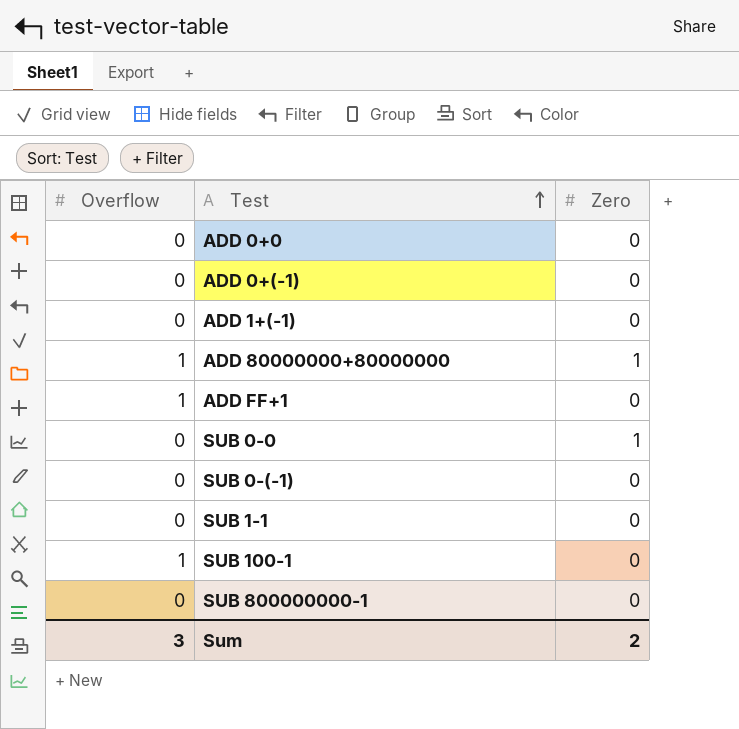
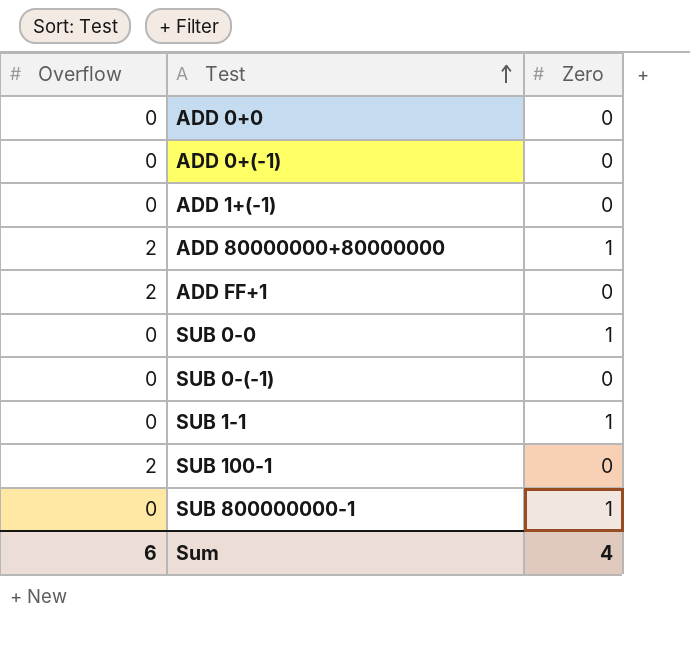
ADD 80000000+80000000 | Overflow: 1 -> 2
ADD FF+1 | Overflow: 1 -> 2
SUB 1-1 | Zero: 0 -> 1
SUB 100-1 | Overflow: 1 -> 2
SUB 800000000-1 | Zero: 0 -> 1
Sum | Overflow: 3 -> 6
Sum | Zero: 2 -> 4

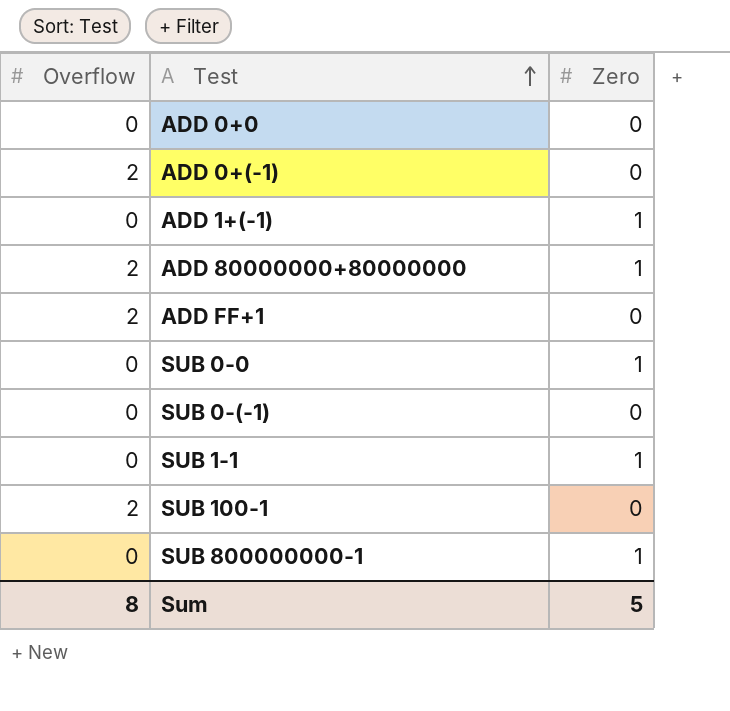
ADD 0+(-1) | Overflow: 0 -> 2
ADD 1+(-1) | Zero: 0 -> 1
Sum | Overflow: 6 -> 8
Sum | Zero: 4 -> 5

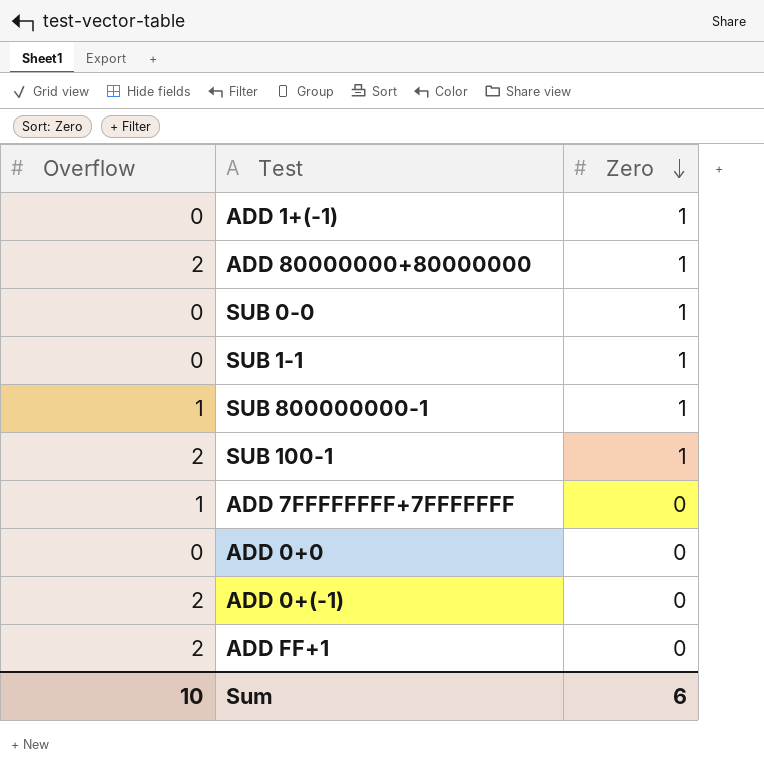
row order: Test ascending -> Zero descending
row SUB 0-(-1): 0 | 0 -> none
SUB 800000000-1 | Overflow: 0 -> 1
SUB 100-1 | Zero: 0 -> 1
row ADD 7FFFFFFFF+7FFFFFFF: none -> 1 | 0
Sum | Overflow: 8 -> 10
Sum | Zero: 5 -> 6

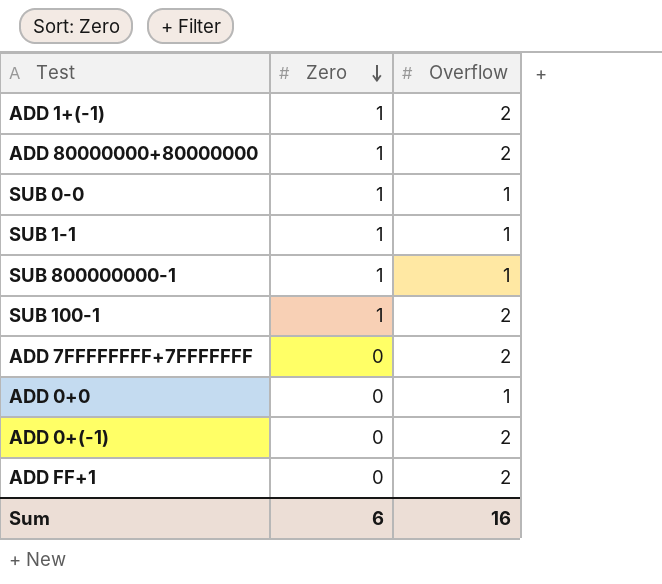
column Overflow | position: 1 -> 3
ADD 1+(-1) | Overflow: 0 -> 2
SUB 0-0 | Overflow: 0 -> 1
SUB 1-1 | Overflow: 0 -> 1
ADD 7FFFFFFFF+7FFFFFFF | Overflow: 1 -> 2
ADD 0+0 | Overflow: 0 -> 1
Sum | Overflow: 10 -> 16

